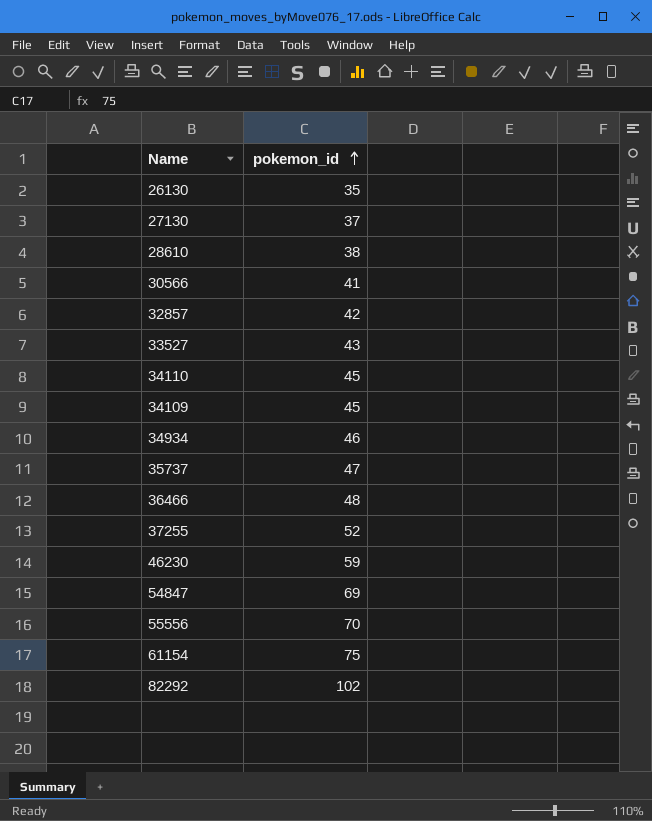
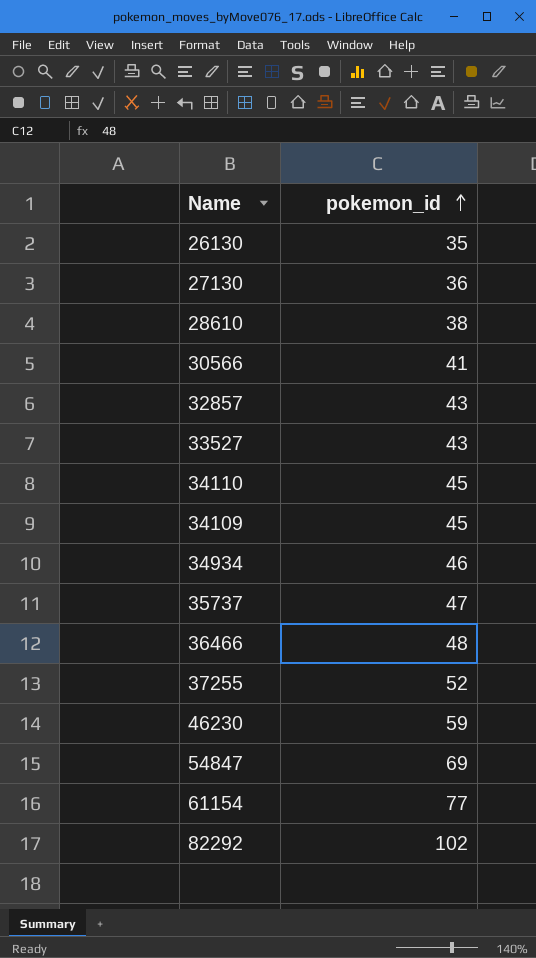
row 55556: 70 -> none
27130 | pokemon_id: 37 -> 36
32857 | pokemon_id: 42 -> 43
61154 | pokemon_id: 75 -> 77

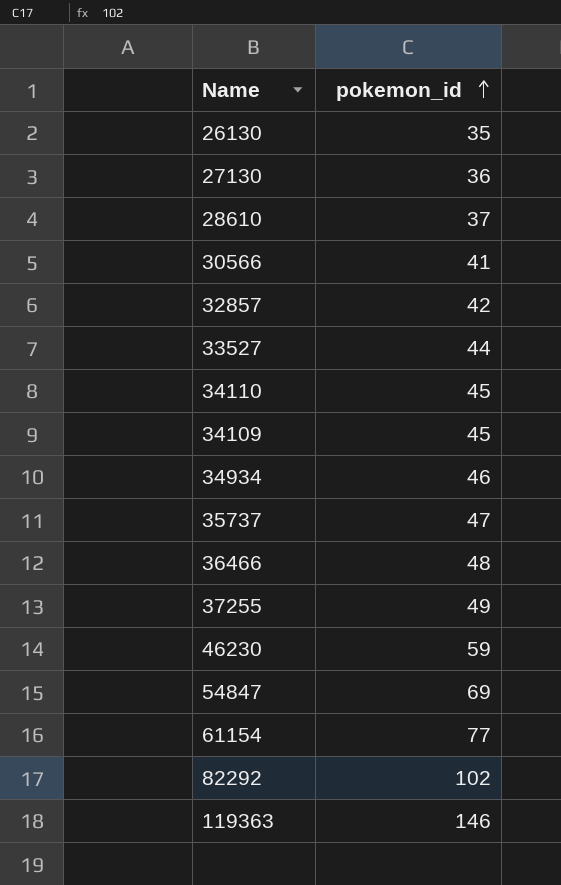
28610 | pokemon_id: 38 -> 37
32857 | pokemon_id: 43 -> 42
33527 | pokemon_id: 43 -> 44
37255 | pokemon_id: 52 -> 49
row 119363: none -> 146

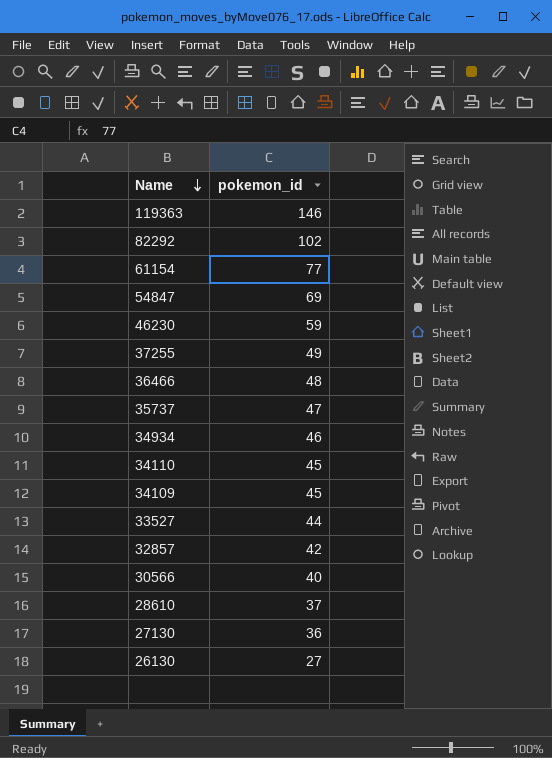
row order: pokemon_id ascending -> Name descending
30566 | pokemon_id: 41 -> 40
26130 | pokemon_id: 35 -> 27

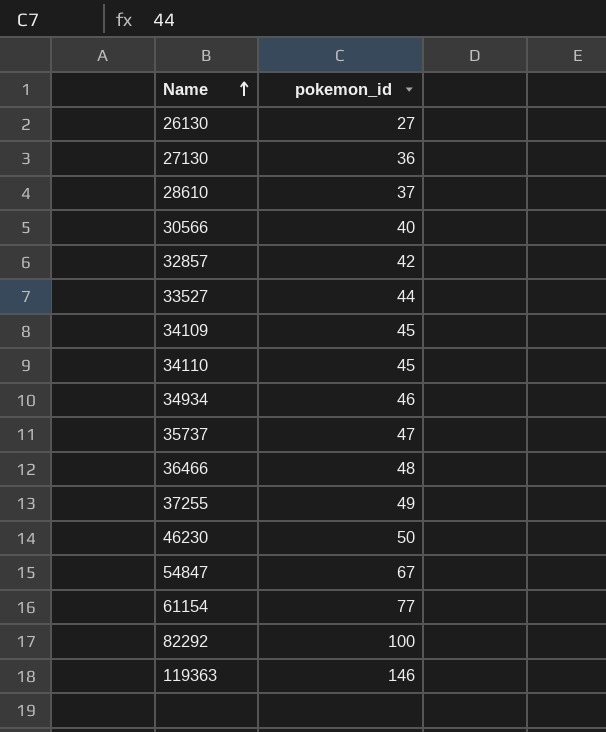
row order: Name descending -> Name ascending
46230 | pokemon_id: 59 -> 50
54847 | pokemon_id: 69 -> 67
82292 | pokemon_id: 102 -> 100

